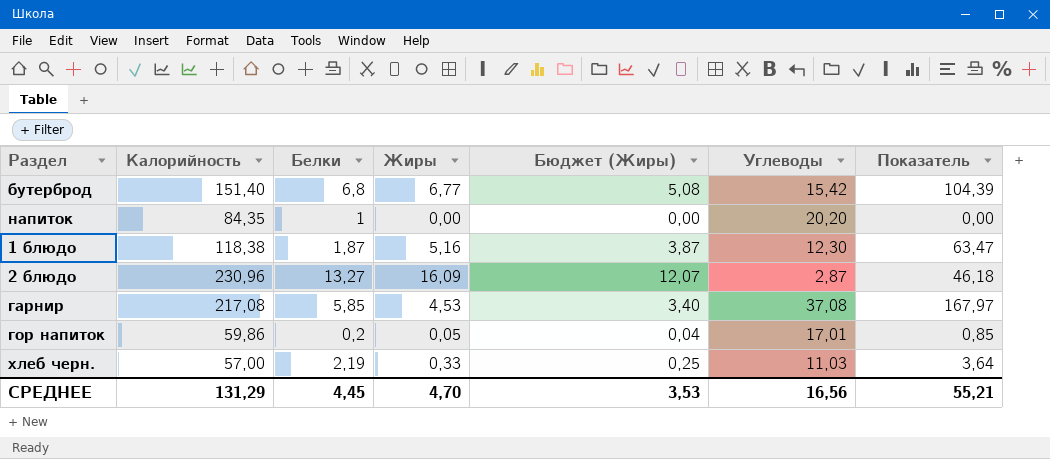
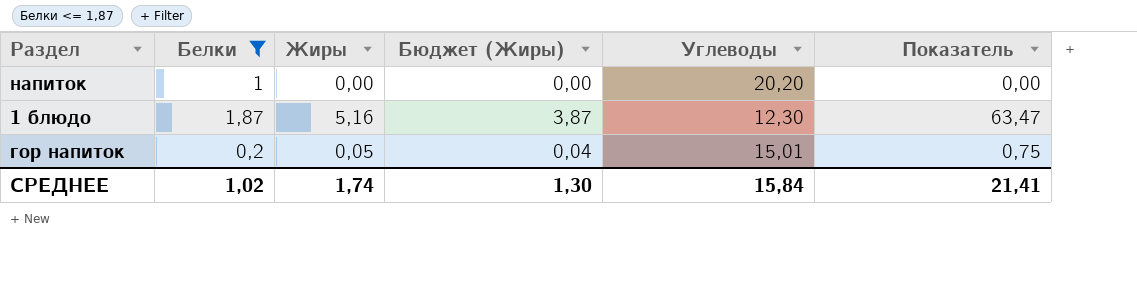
filter: none -> Белки <= 1,87
column Калорийность | position: 2 -> none
гор напиток | Углеводы: 17,01 -> 15,01
гор напиток | Показатель: 0,85 -> 0,75
СРЕДНЕЕ | Белки: 4,45 -> 1,02
СРЕДНЕЕ | Жиры: 4,70 -> 1,74
СРЕДНЕЕ | Бюджет (Жиры): 3,53 -> 1,30
СРЕДНЕЕ | Углеводы: 16,56 -> 15,84
СРЕДНЕЕ | Показатель: 55,21 -> 21,41

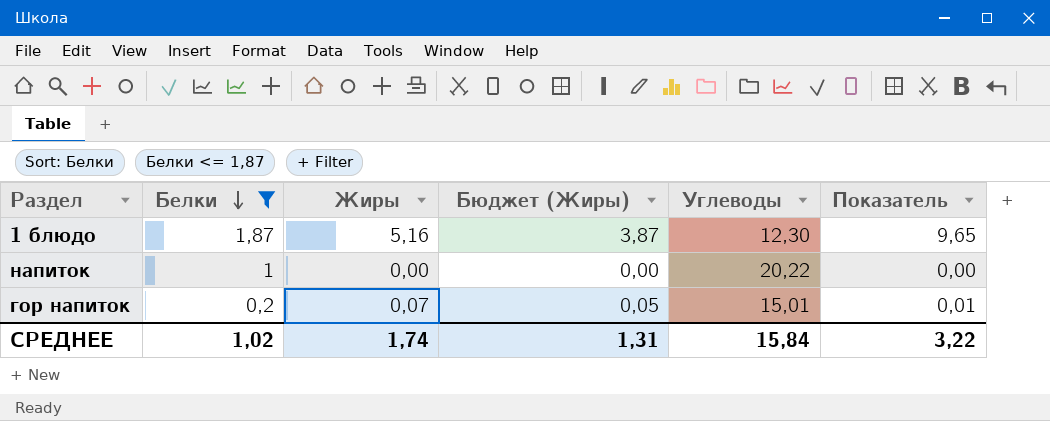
row order: none -> Белки descending
column Показатель | formula: [Жиры] * [Углеводы] -> [Белки] * [Жиры]
напиток | Углеводы: 20,20 -> 20,22
гор напиток | Жиры: 0,05 -> 0,07
гор напиток | Бюджет (Жиры): 0,04 -> 0,05
СРЕДНЕЕ | Бюджет (Жиры): 1,30 -> 1,31
СРЕДНЕЕ | Показатель: 21,41 -> 3,22

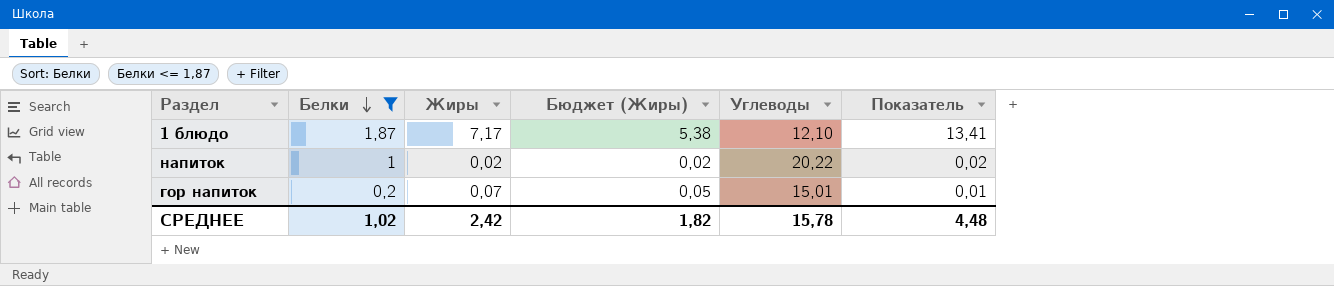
1 блюдо | Жиры: 5,16 -> 7,17
1 блюдо | Бюджет (Жиры): 3,87 -> 5,38
1 блюдо | Углеводы: 12,30 -> 12,10
1 блюдо | Показатель: 9,65 -> 13,41
напиток | Жиры: 0,00 -> 0,02
напиток | Бюджет (Жиры): 0,00 -> 0,02
напиток | Показатель: 0,00 -> 0,02
СРЕДНЕЕ | Жиры: 1,74 -> 2,42
СРЕДНЕЕ | Бюджет (Жиры): 1,31 -> 1,82
СРЕДНЕЕ | Углеводы: 15,84 -> 15,78
СРЕДНЕЕ | Показатель: 3,22 -> 4,48

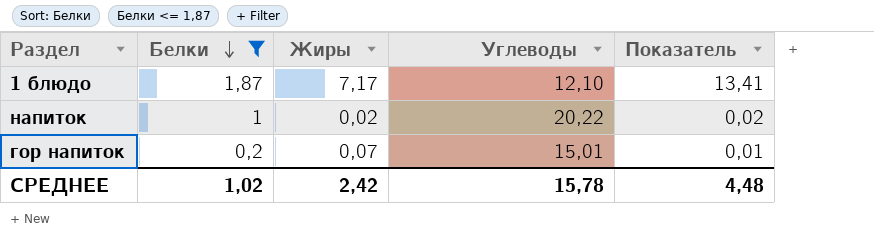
column Бюджет (Жиры) | formula: [Жиры] * 0,75 -> none

